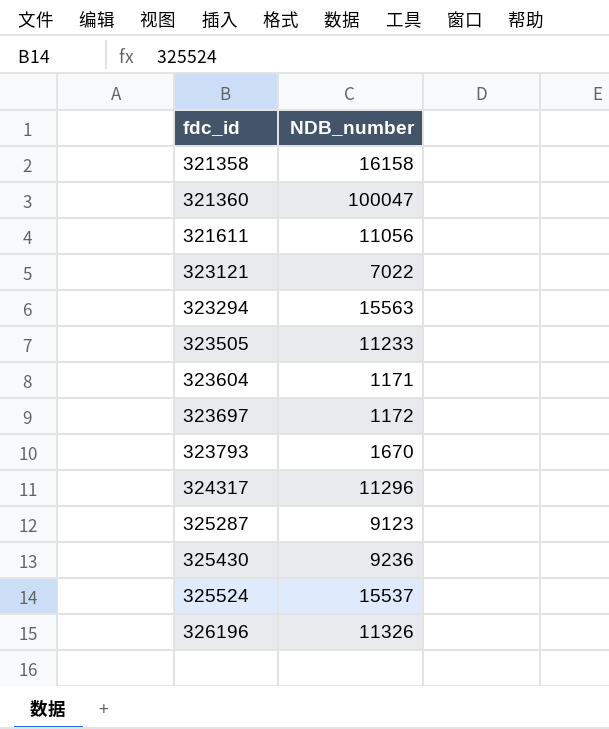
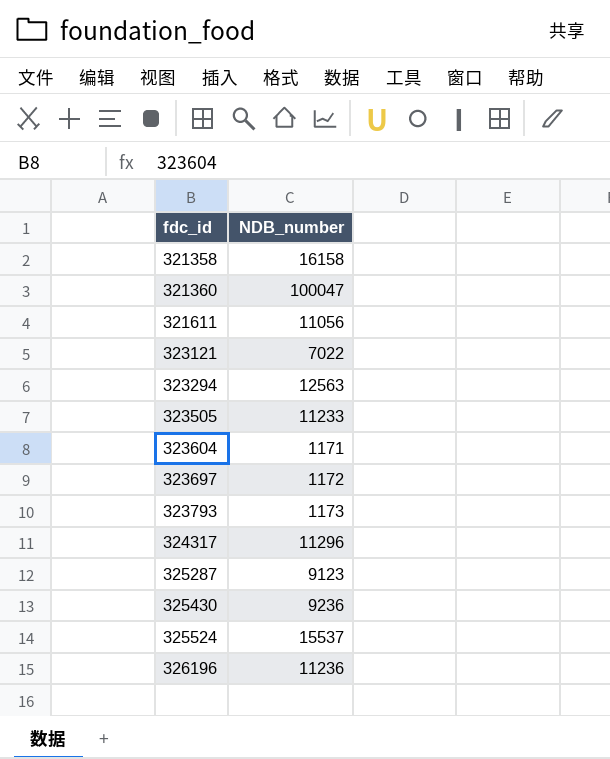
323294 | NDB_number: 15563 -> 12563
323793 | NDB_number: 1670 -> 1173
326196 | NDB_number: 11326 -> 11236

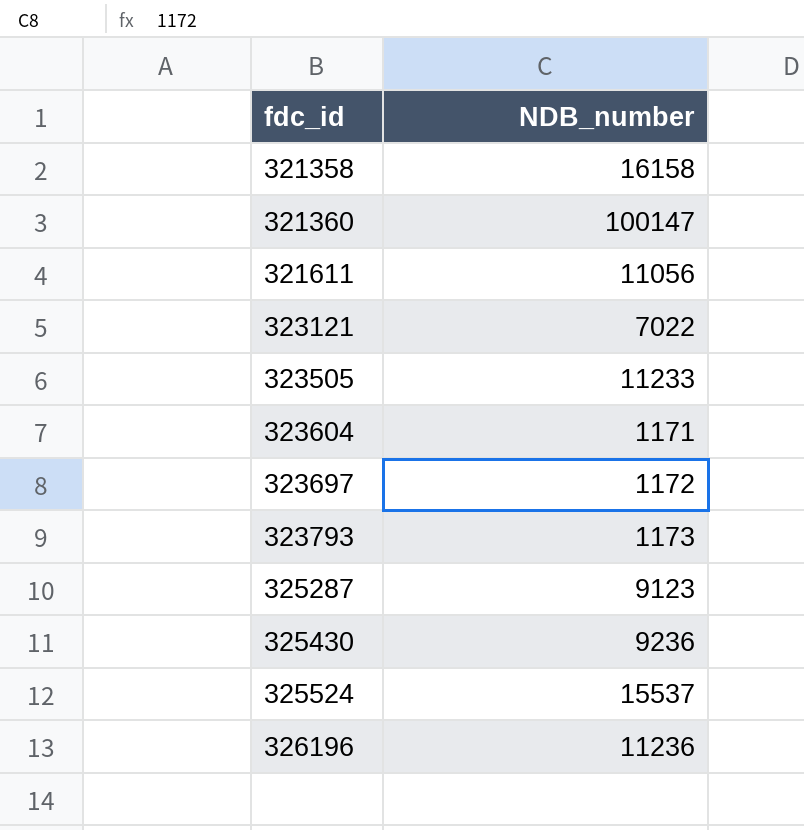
row 323294: 12563 -> none
row 324317: 11296 -> none
321360 | NDB_number: 100047 -> 100147

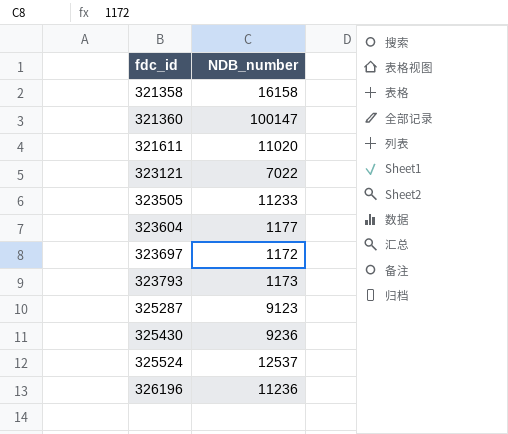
321611 | NDB_number: 11056 -> 11020
323604 | NDB_number: 1171 -> 1177
325524 | NDB_number: 15537 -> 12537

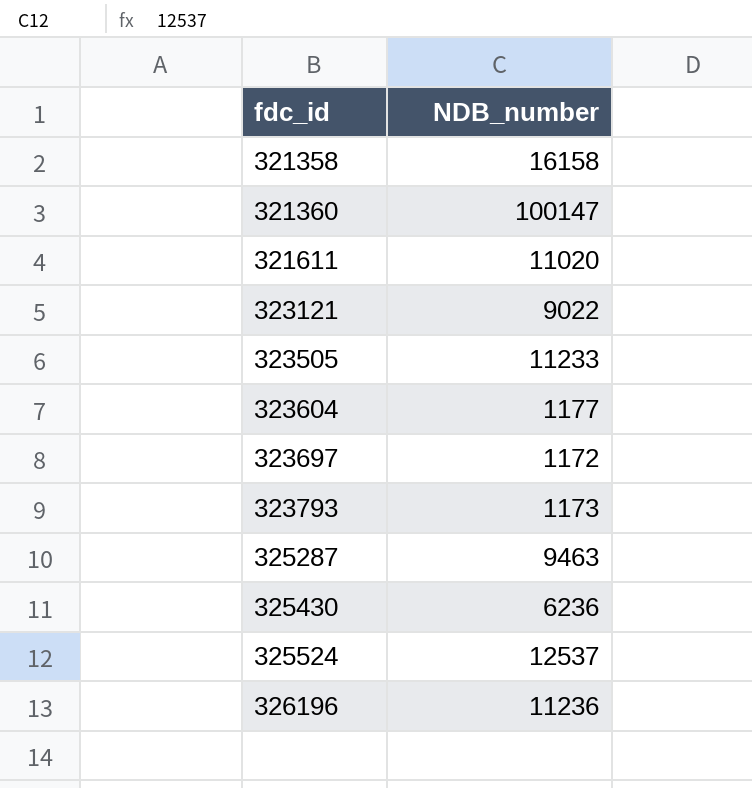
323121 | NDB_number: 7022 -> 9022
325287 | NDB_number: 9123 -> 9463
325430 | NDB_number: 9236 -> 6236

